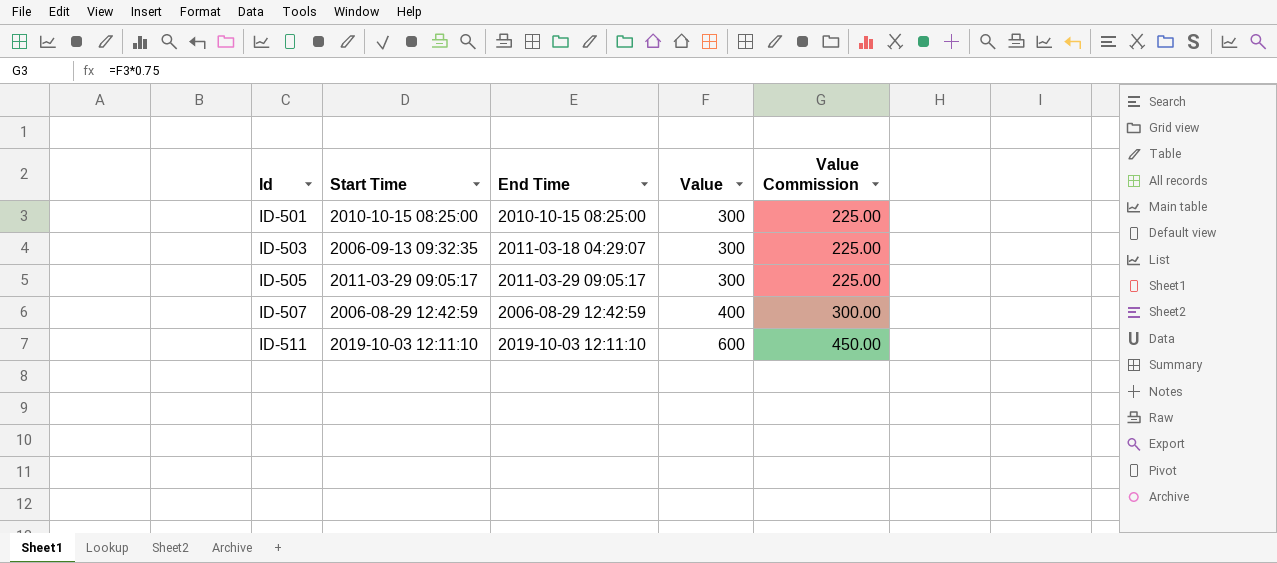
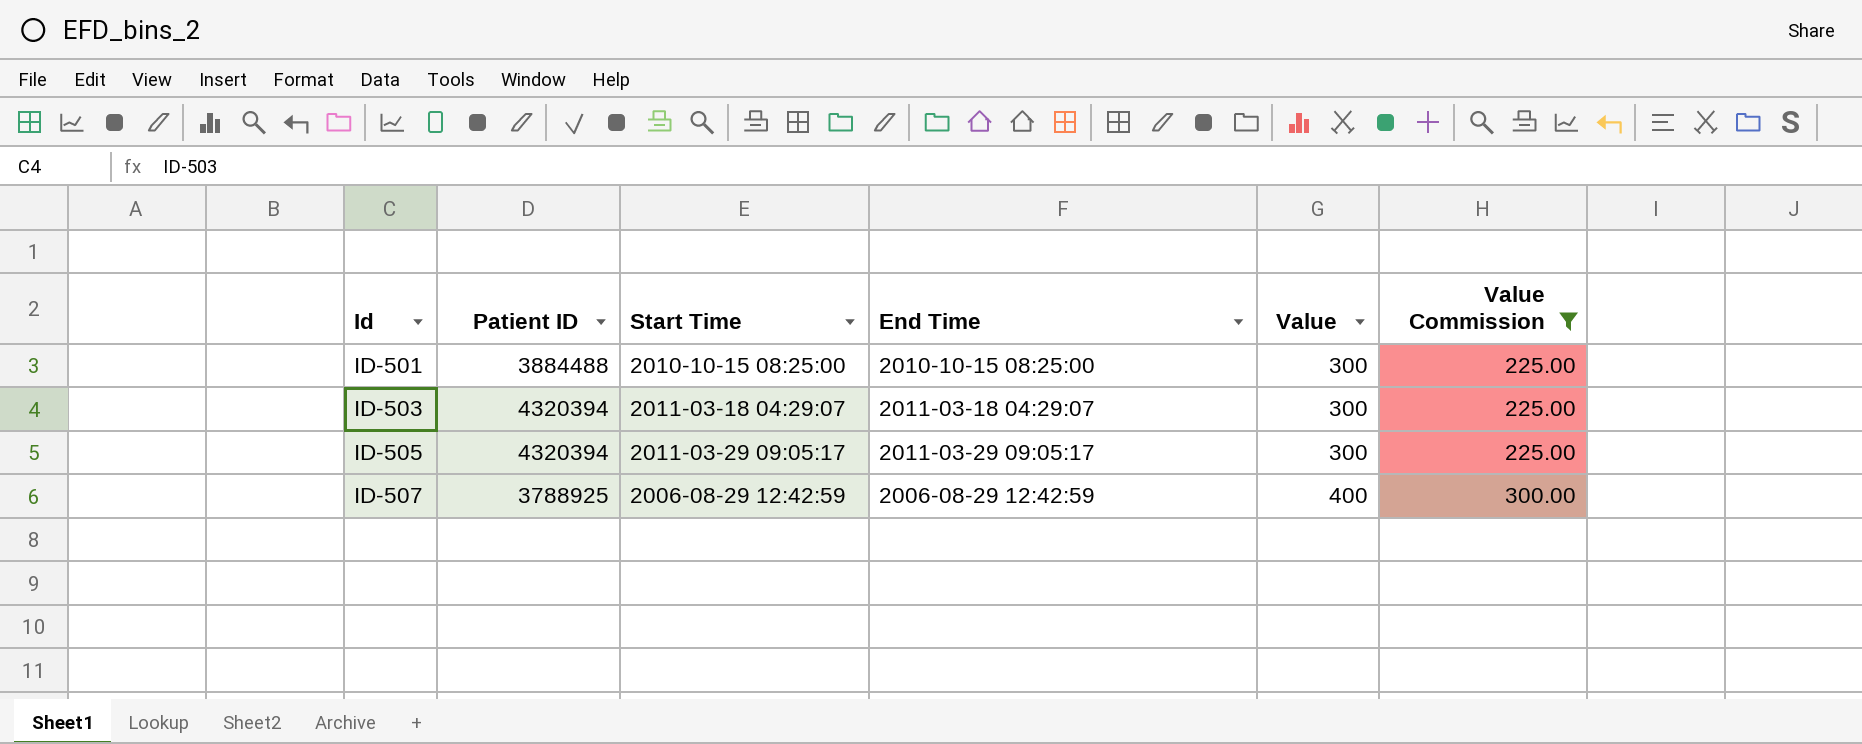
filter: none -> Value Commission != 450.00
column Patient ID | position: none -> 2
ID-503 | Start Time: 2006-09-13 09:32:35 -> 2011-03-18 04:29:07

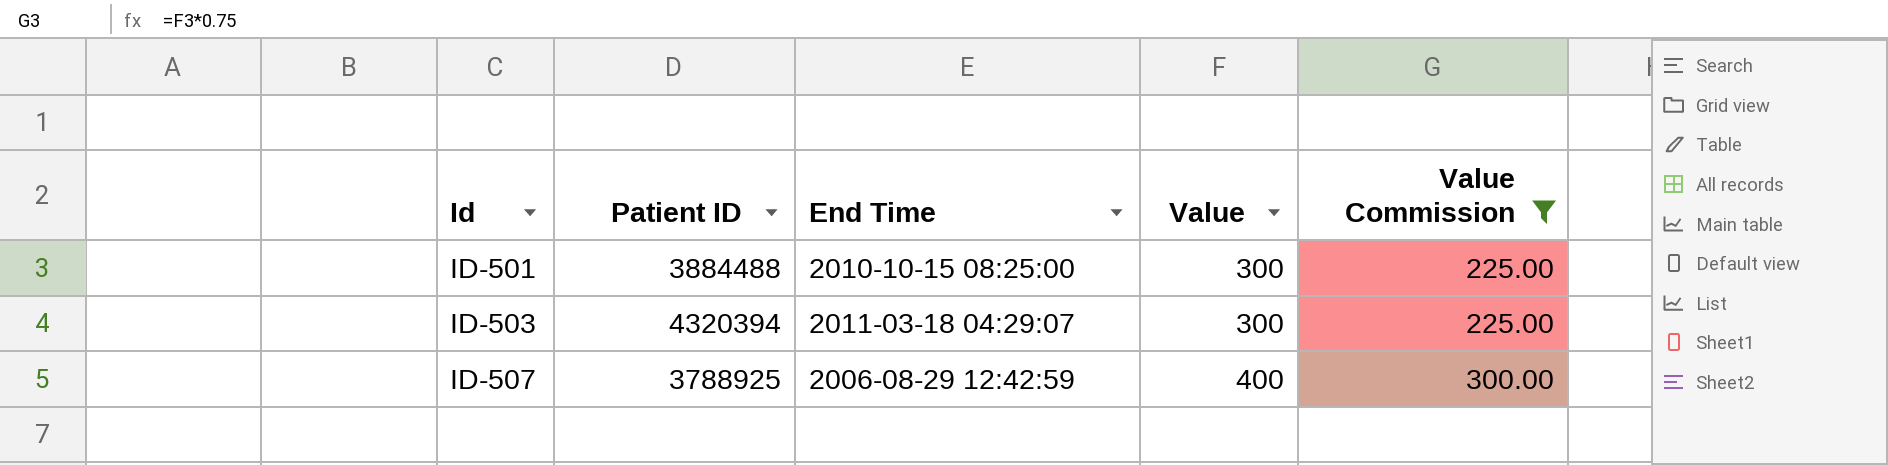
column Start Time | position: 3 -> none
row ID-505: 4320394 | 2011-03-29 09:05:17 | 2011-03-29 09:05:17 | 300 | 225.00 -> none

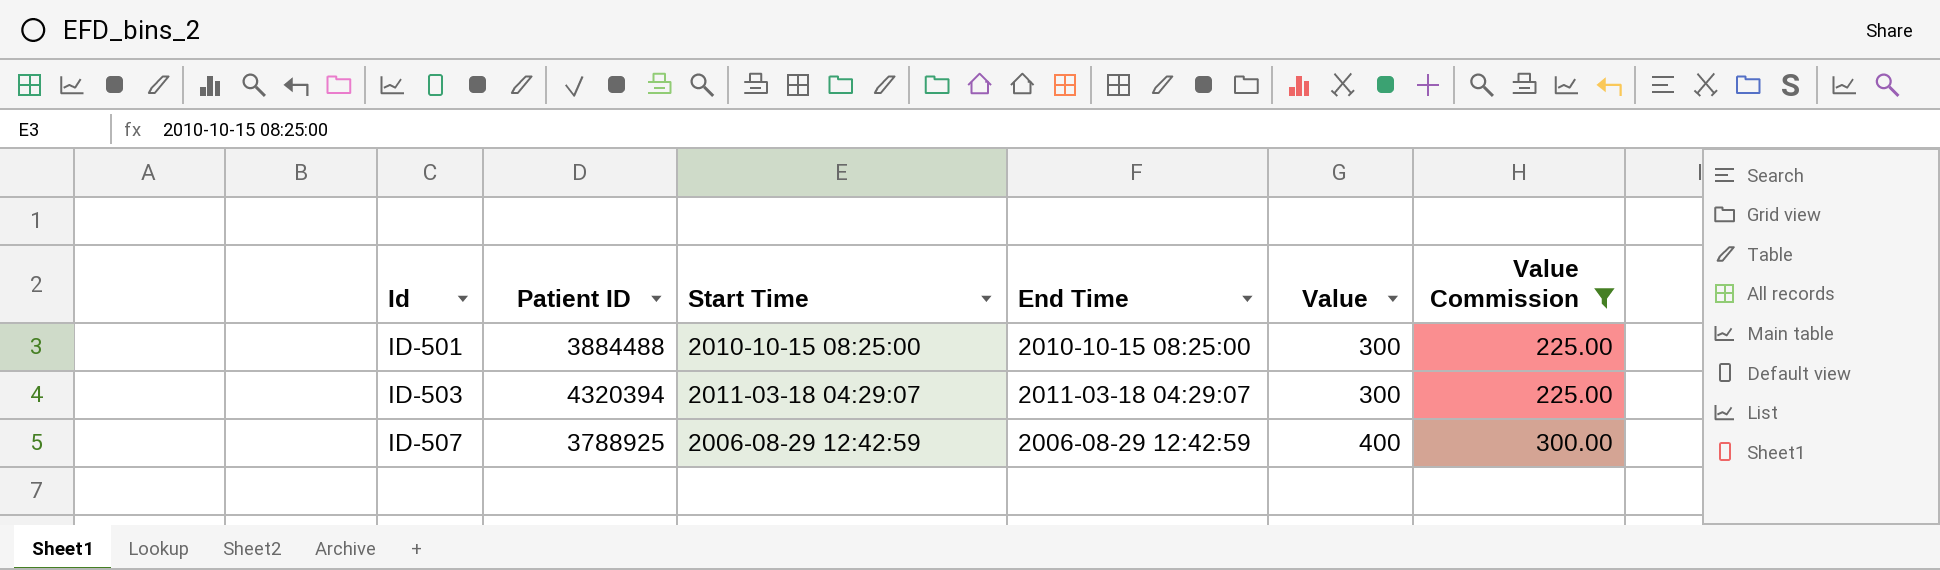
column Start Time | position: none -> 3

